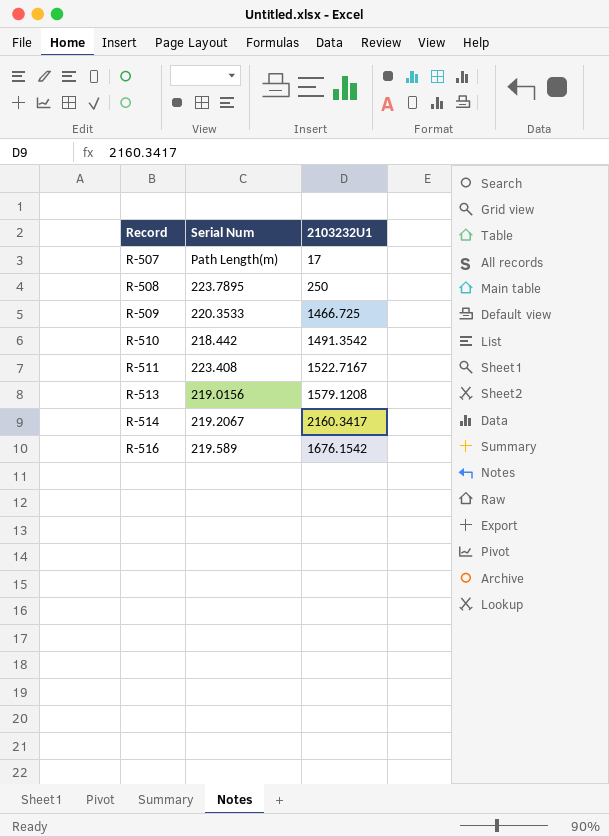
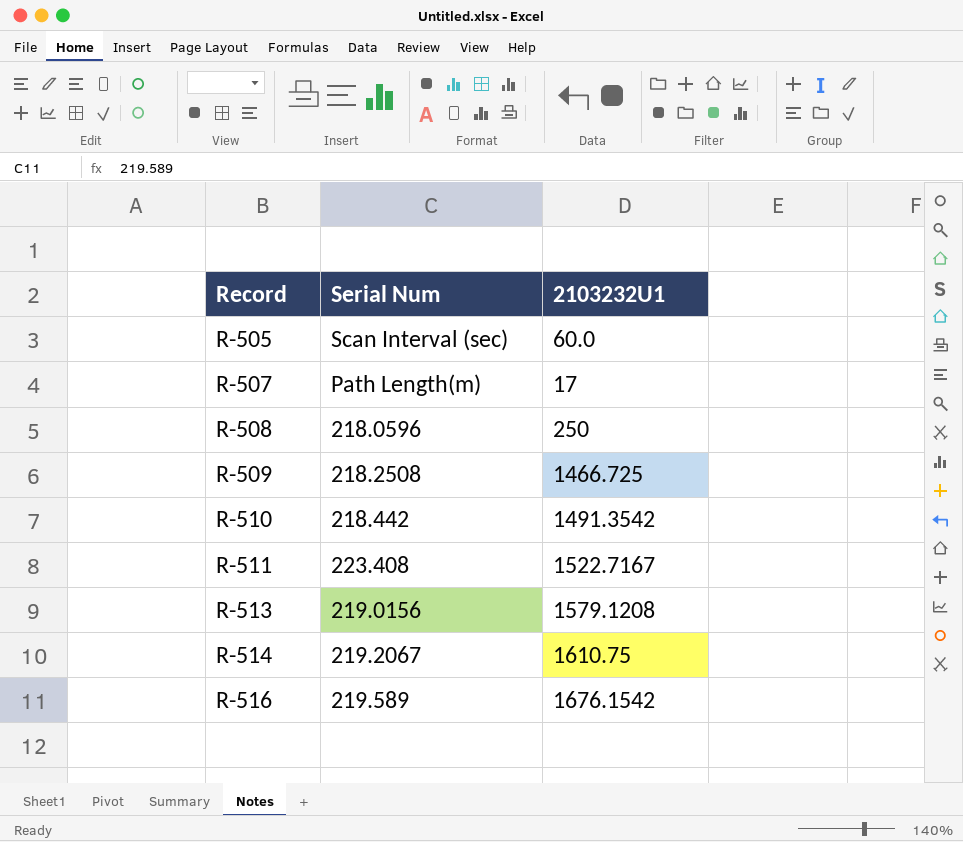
row R-505: none -> Scan Interval (sec) | 60.0
R-508 | Serial Num: 223.7895 -> 218.0596
R-509 | Serial Num: 220.3533 -> 218.2508
R-514 | 2103232U1: 2160.3417 -> 1610.75

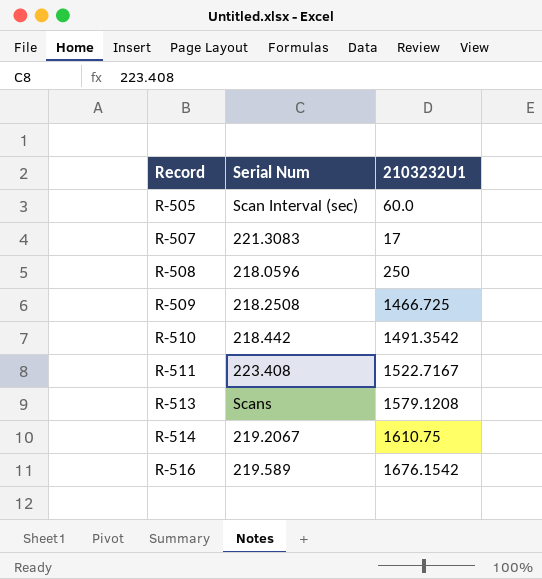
R-507 | Serial Num: Path Length(m) -> 221.3083
R-513 | Serial Num: 219.0156 -> Scans

